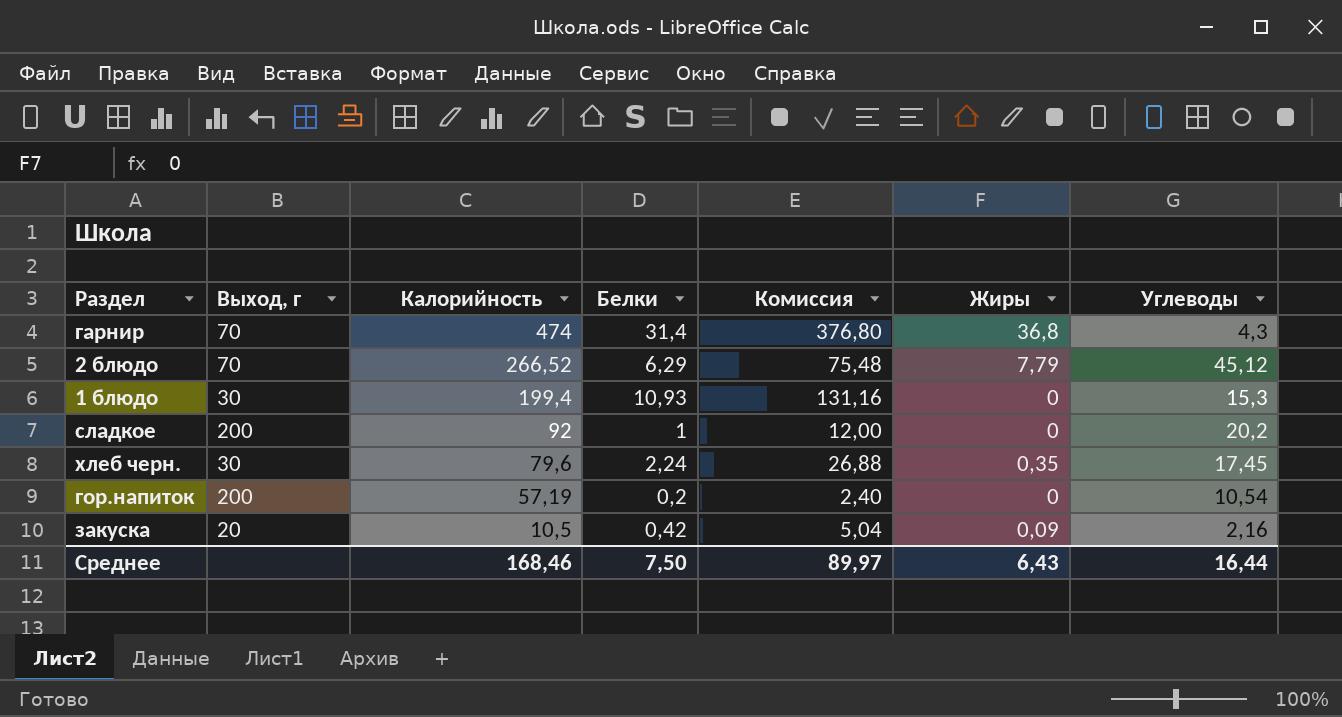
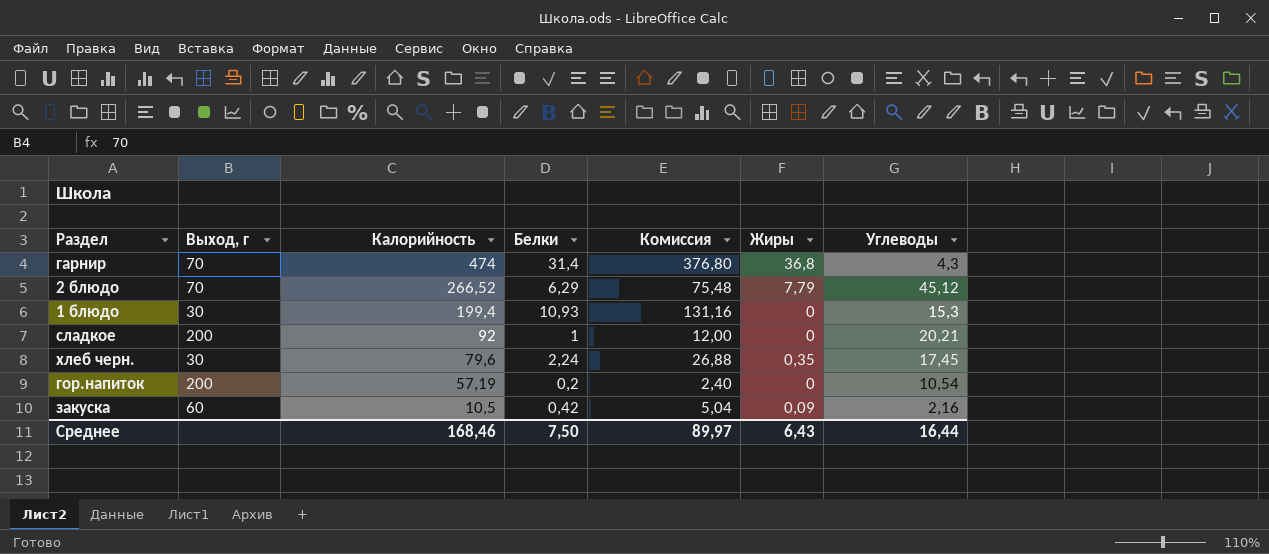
сладкое | Углеводы: 20,2 -> 20,21
закуска | Выход, г: 20 -> 60

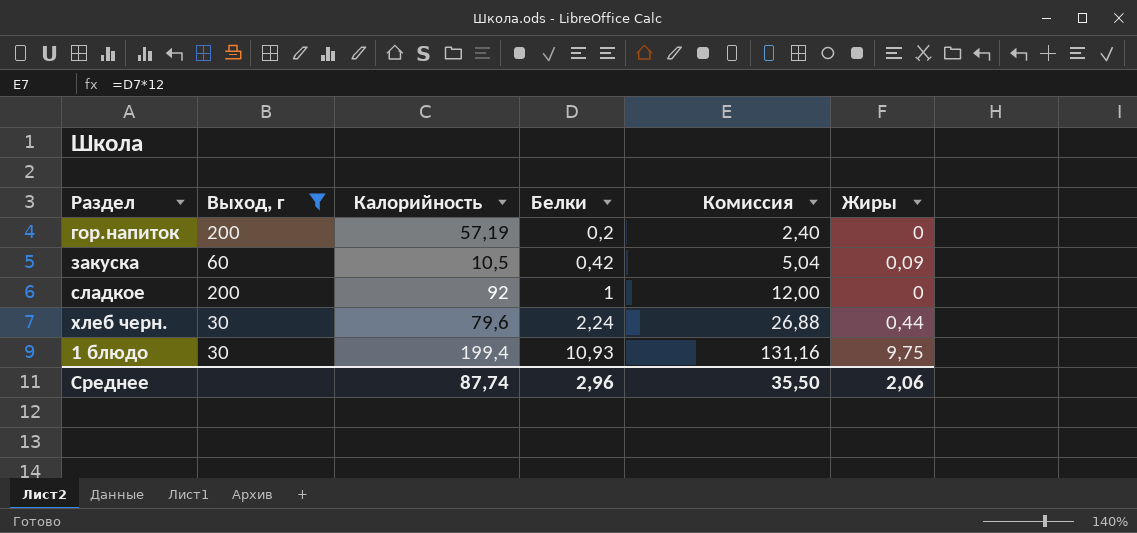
filter: none -> Выход, г != 70
row order: Калорийность descending -> Белки ascending
column Углеводы | position: 7 -> none
хлеб черн. | Жиры: 0,35 -> 0,44
1 блюдо | Жиры: 0 -> 9,75
Среднее | Калорийность: 168,46 -> 87,74
Среднее | Белки: 7,50 -> 2,96
Среднее | Комиссия: 89,97 -> 35,50
Среднее | Жиры: 6,43 -> 2,06

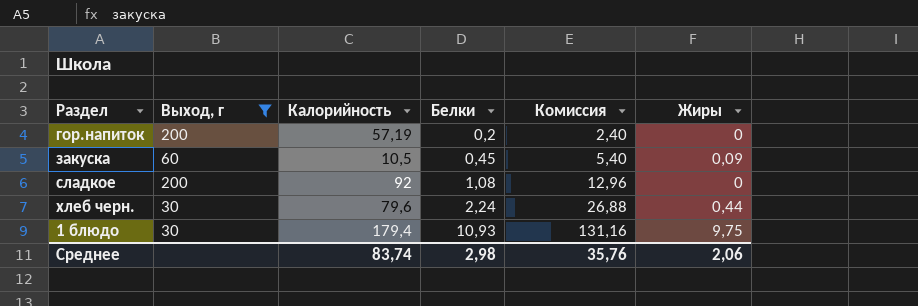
закуска | Белки: 0,42 -> 0,45
закуска | Комиссия: 5,04 -> 5,40
сладкое | Белки: 1 -> 1,08
сладкое | Комиссия: 12,00 -> 12,96
1 блюдо | Калорийность: 199,4 -> 179,4
Среднее | Калорийность: 87,74 -> 83,74
Среднее | Белки: 2,96 -> 2,98
Среднее | Комиссия: 35,50 -> 35,76

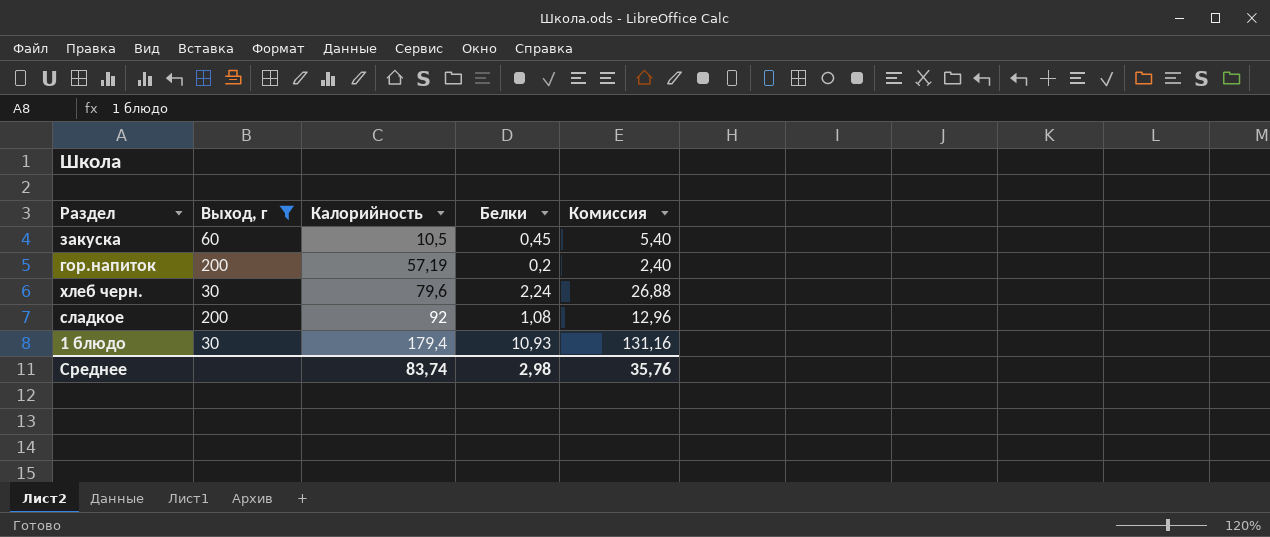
row order: Белки ascending -> Калорийность ascending
column Жиры | position: 6 -> none

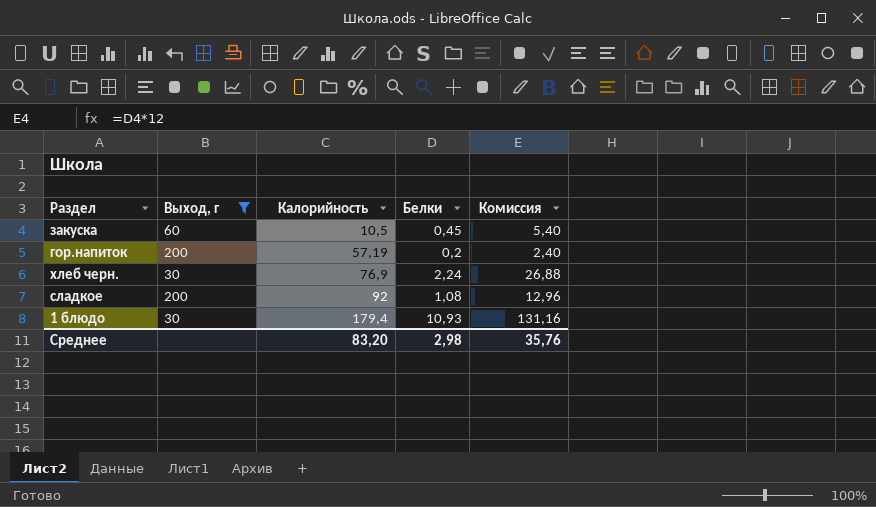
хлеб черн. | Калорийность: 79,6 -> 76,9
Среднее | Калорийность: 83,74 -> 83,20

